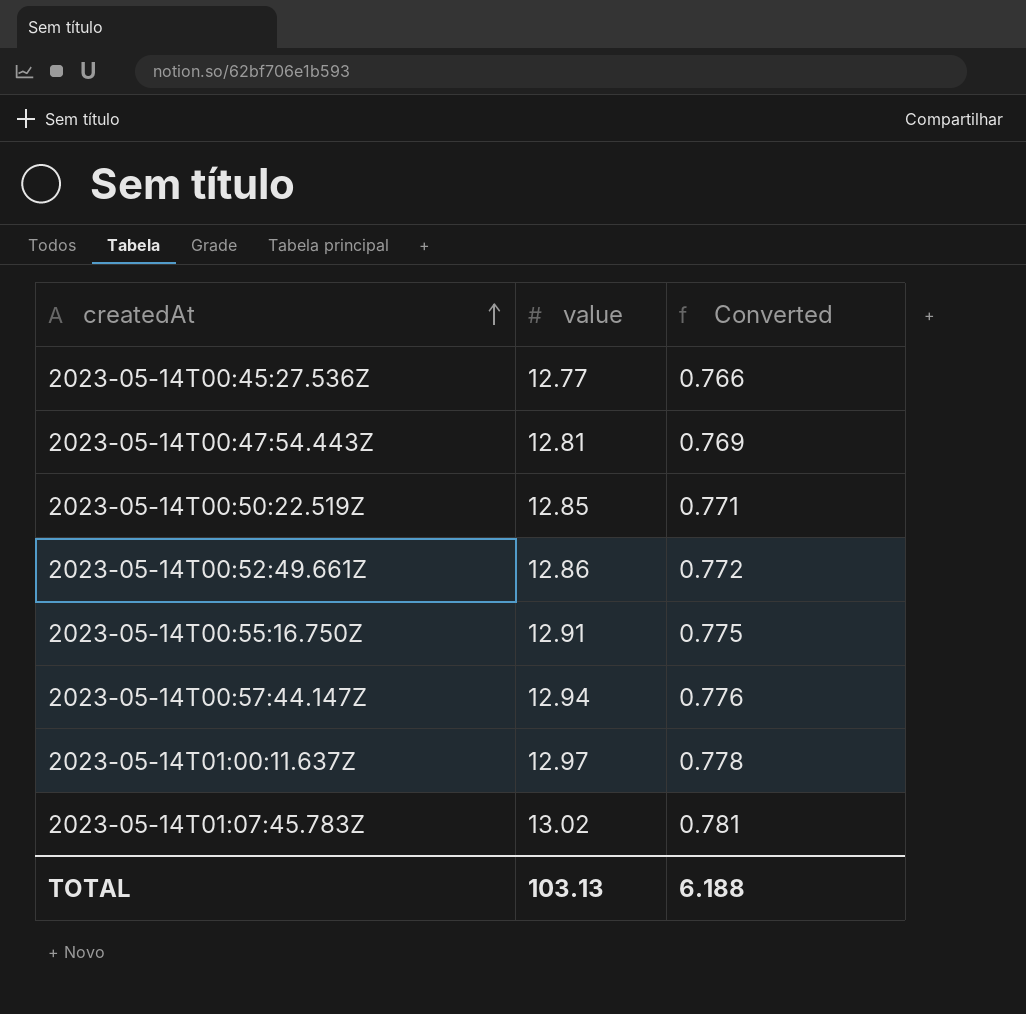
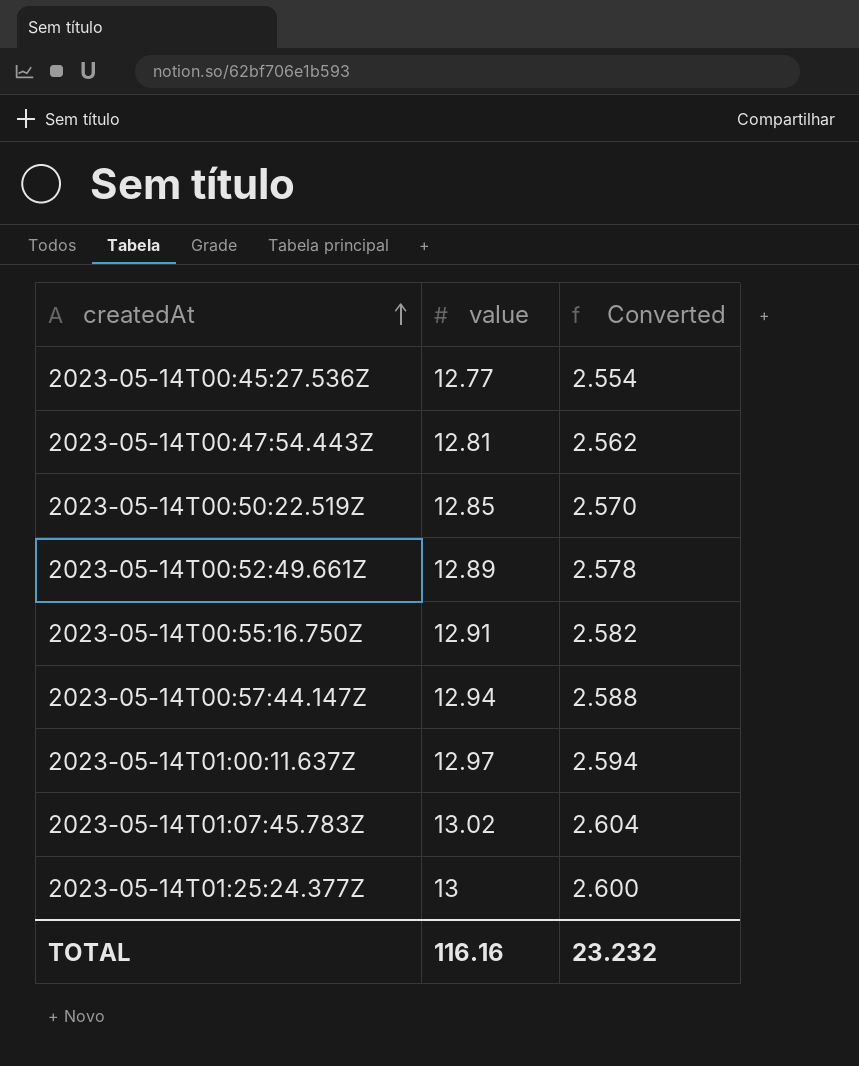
column Converted | formula: [value] * 0.06 -> [value] * 0.2
2023-05-14T00:52:49.661Z | value: 12.86 -> 12.89
row 2023-05-14T01:25:24.377Z: none -> 13 | 2.600
TOTAL | value: 103.13 -> 116.16
TOTAL | Converted: 6.188 -> 23.232

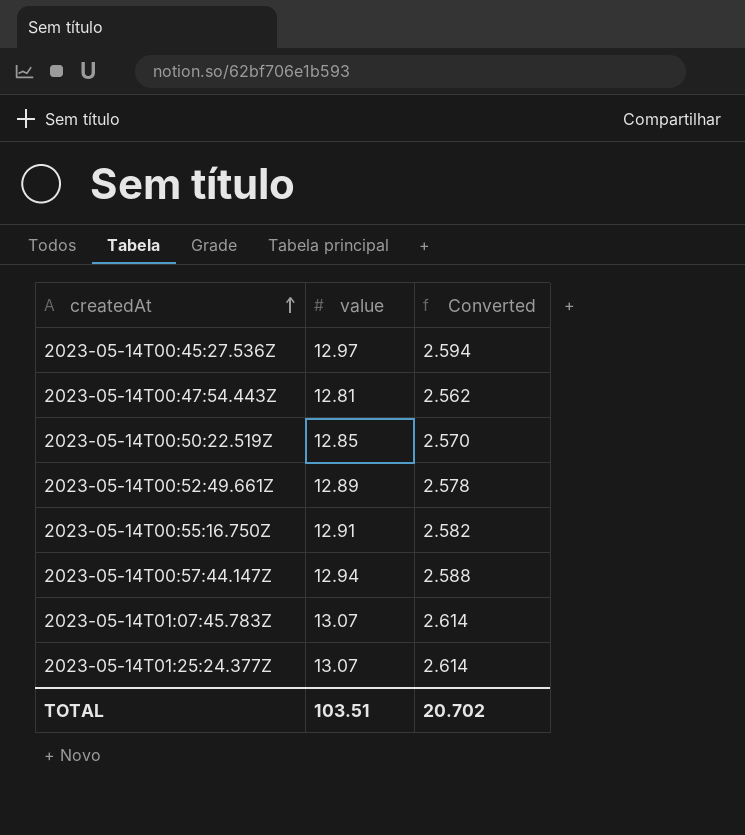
row 2023-05-14T01:00:11.637Z: 12.97 | 2.594 -> none
2023-05-14T00:45:27.536Z | value: 12.77 -> 12.97
2023-05-14T00:45:27.536Z | Converted: 2.554 -> 2.594
2023-05-14T01:07:45.783Z | value: 13.02 -> 13.07
2023-05-14T01:07:45.783Z | Converted: 2.604 -> 2.614
2023-05-14T01:25:24.377Z | value: 13 -> 13.07
2023-05-14T01:25:24.377Z | Converted: 2.600 -> 2.614
TOTAL | value: 116.16 -> 103.51
TOTAL | Converted: 23.232 -> 20.702

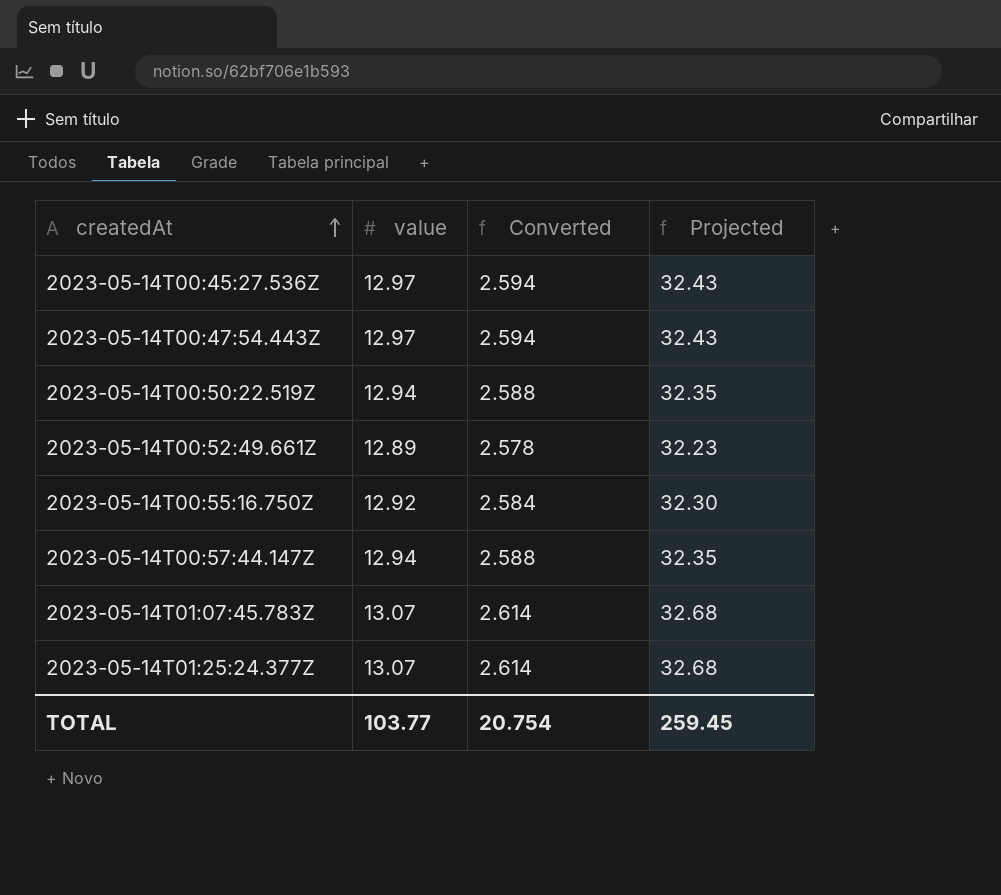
column Projected | formula: none -> [value] * 2.5
2023-05-14T00:47:54.443Z | value: 12.81 -> 12.97
2023-05-14T00:47:54.443Z | Converted: 2.562 -> 2.594
2023-05-14T00:50:22.519Z | value: 12.85 -> 12.94
2023-05-14T00:50:22.519Z | Converted: 2.570 -> 2.588
2023-05-14T00:55:16.750Z | value: 12.91 -> 12.92
2023-05-14T00:55:16.750Z | Converted: 2.582 -> 2.584
TOTAL | value: 103.51 -> 103.77
TOTAL | Converted: 20.702 -> 20.754

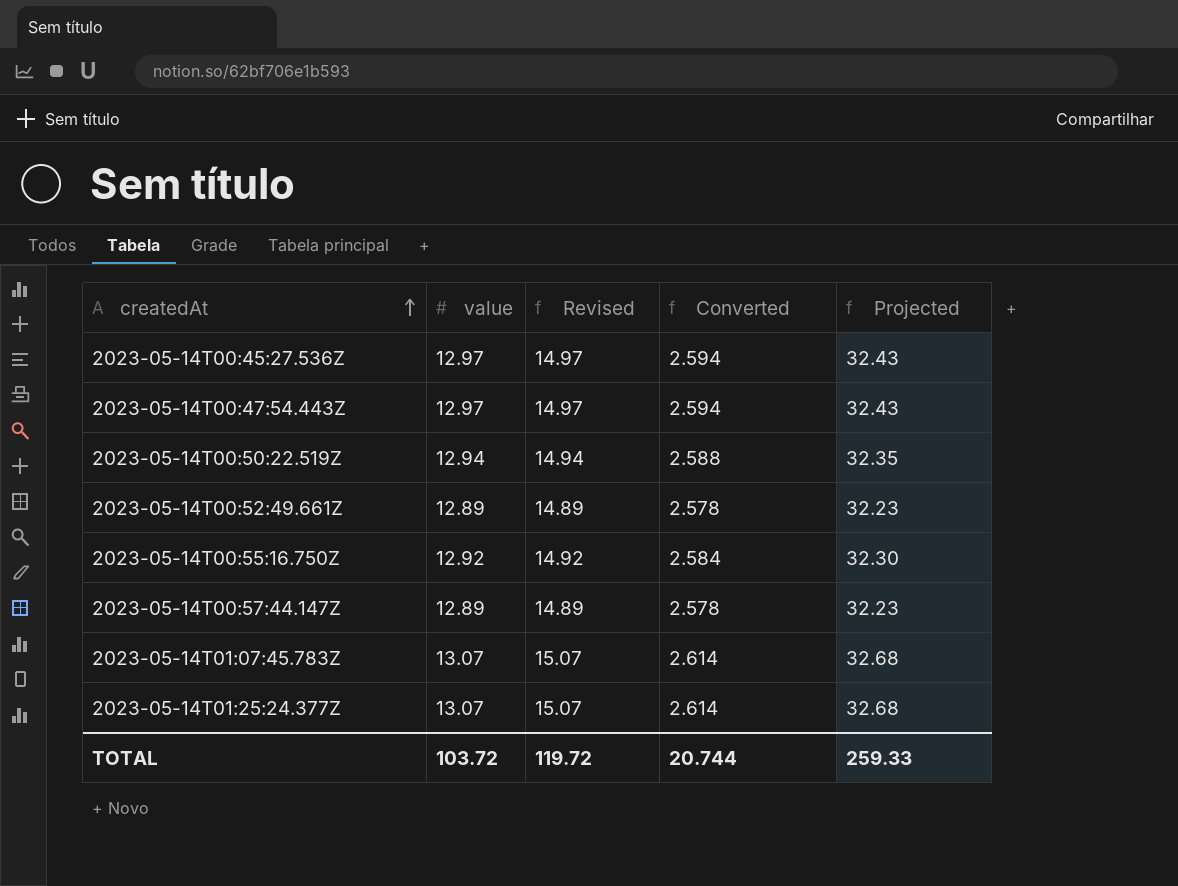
column Revised | formula: none -> [value] + 2
2023-05-14T00:57:44.147Z | value: 12.94 -> 12.89
2023-05-14T00:57:44.147Z | Converted: 2.588 -> 2.578
2023-05-14T00:57:44.147Z | Projected: 32.35 -> 32.23
TOTAL | value: 103.77 -> 103.72
TOTAL | Converted: 20.754 -> 20.744
TOTAL | Projected: 259.45 -> 259.33

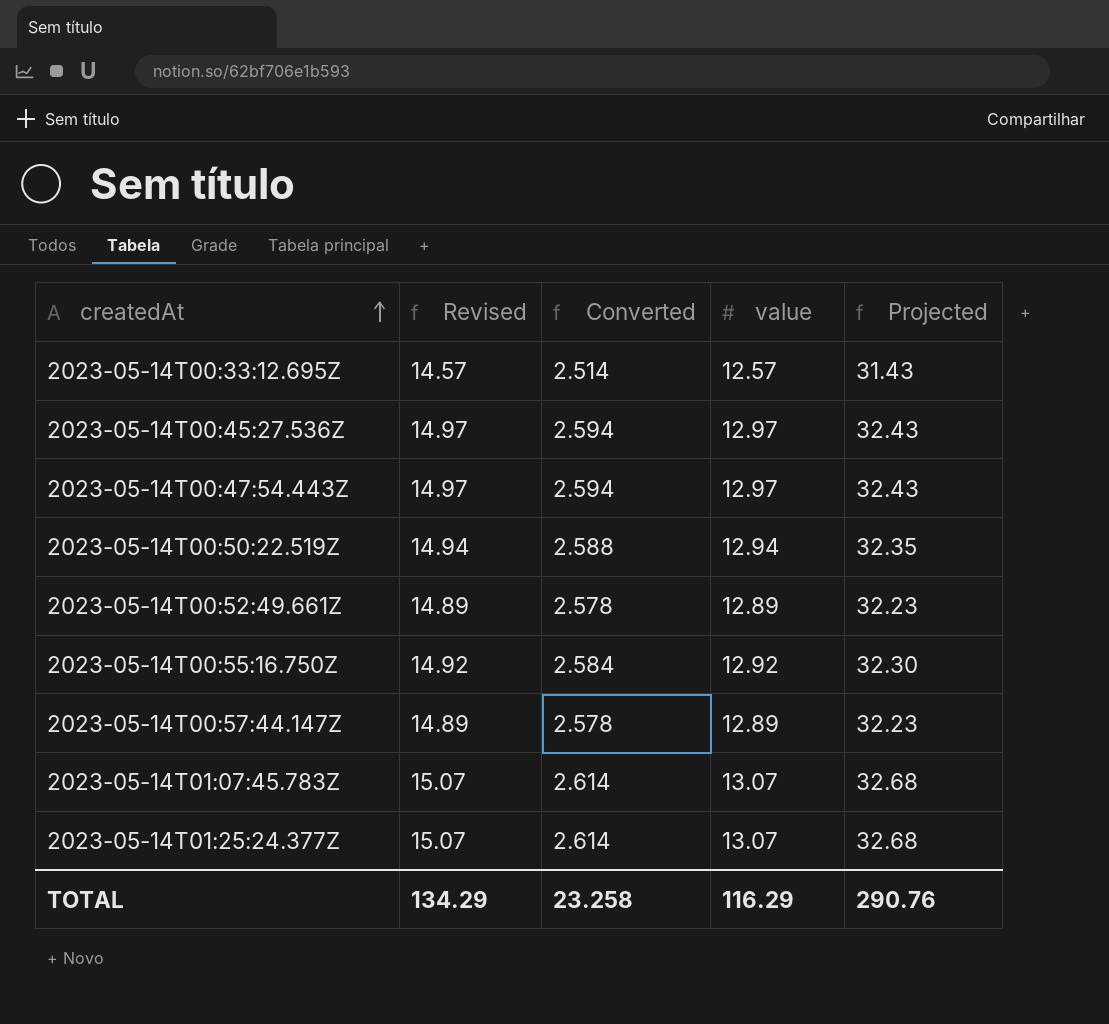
column value | position: 2 -> 4
row 2023-05-14T00:33:12.695Z: none -> 14.57 | 2.514 | 12.57 | 31.43
TOTAL | Revised: 119.72 -> 134.29
TOTAL | Converted: 20.744 -> 23.258
TOTAL | value: 103.72 -> 116.29
TOTAL | Projected: 259.33 -> 290.76

